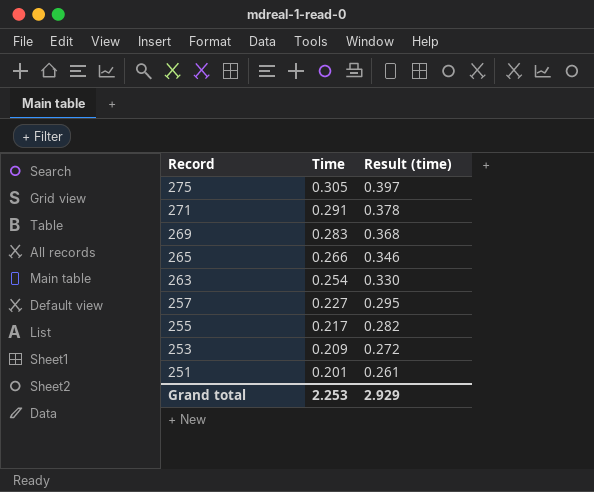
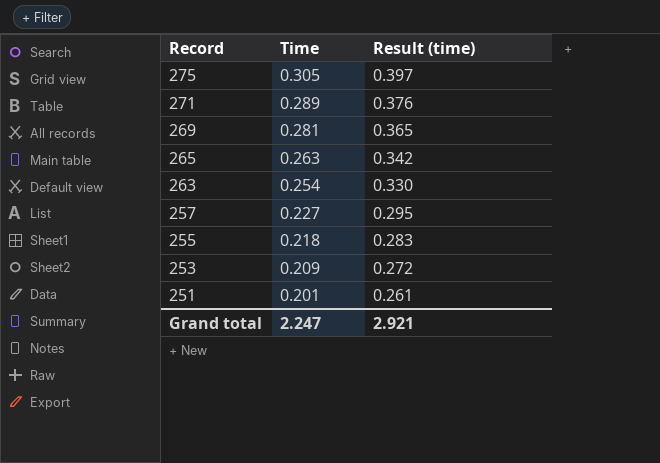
271 | Time: 0.291 -> 0.289
271 | Result (time): 0.378 -> 0.376
269 | Time: 0.283 -> 0.281
269 | Result (time): 0.368 -> 0.365
265 | Time: 0.266 -> 0.263
265 | Result (time): 0.346 -> 0.342
255 | Time: 0.217 -> 0.218
255 | Result (time): 0.282 -> 0.283
Grand total | Time: 2.253 -> 2.247
Grand total | Result (time): 2.929 -> 2.921

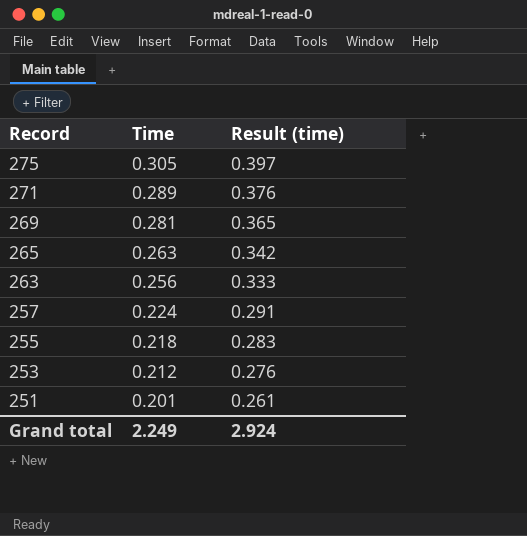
263 | Time: 0.254 -> 0.256
263 | Result (time): 0.330 -> 0.333
257 | Time: 0.227 -> 0.224
257 | Result (time): 0.295 -> 0.291
253 | Time: 0.209 -> 0.212
253 | Result (time): 0.272 -> 0.276
Grand total | Time: 2.247 -> 2.249
Grand total | Result (time): 2.921 -> 2.924

